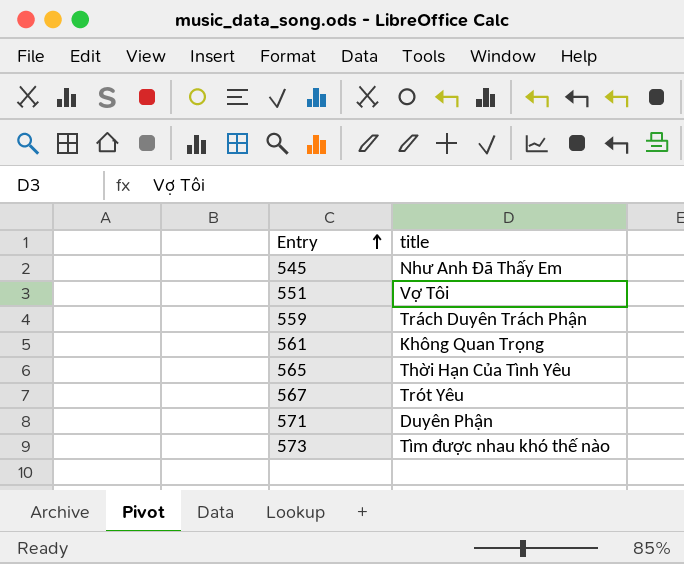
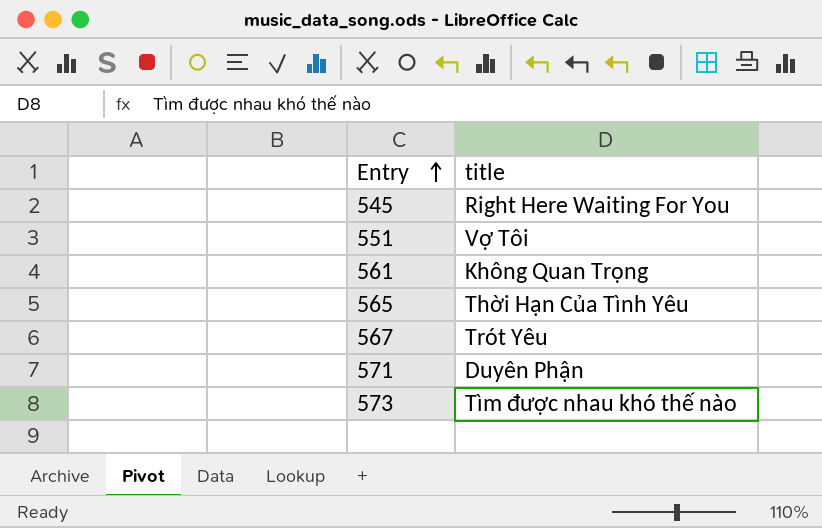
row 559: Trách Duyên Trách Phận -> none
545 | title: Như Anh Đã Thấy Em -> Right Here Waiting For You

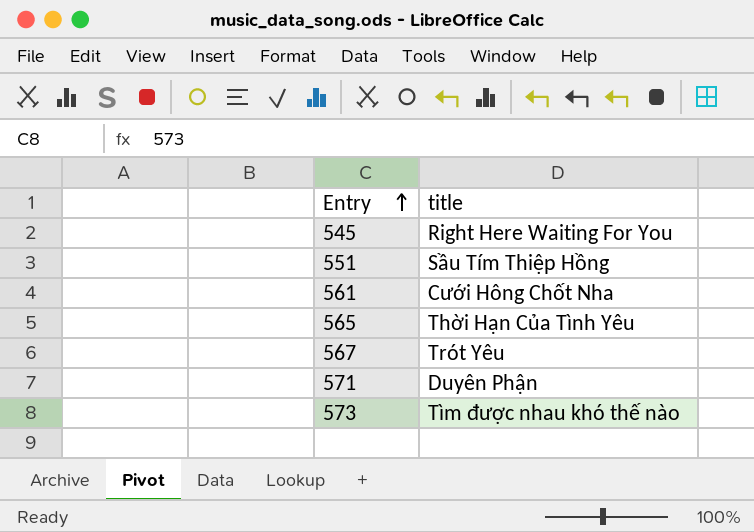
551 | title: Vợ Tôi -> Sầu Tím Thiệp Hồng
561 | title: Không Quan Trọng -> Cưới Hông Chốt Nha

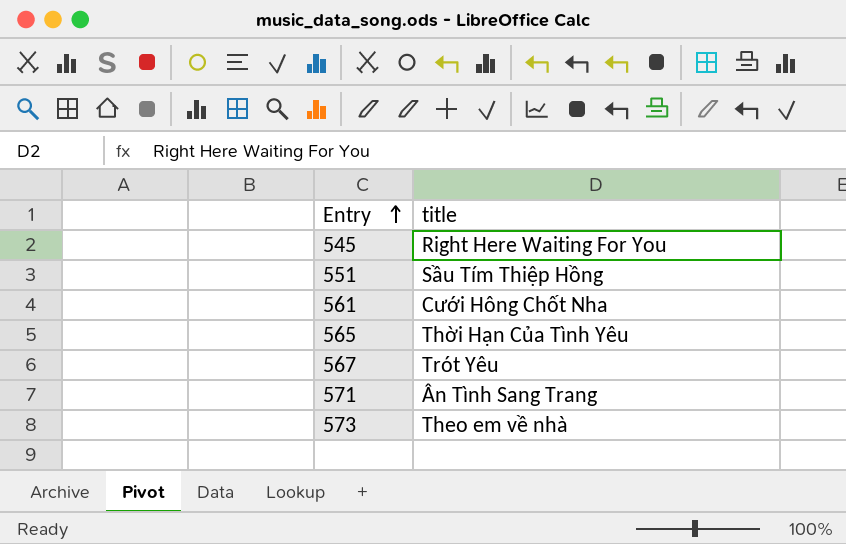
571 | title: Duyên Phận -> Ân Tình Sang Trang
573 | title: Tìm được nhau khó thế nào -> Theo em về nhà

